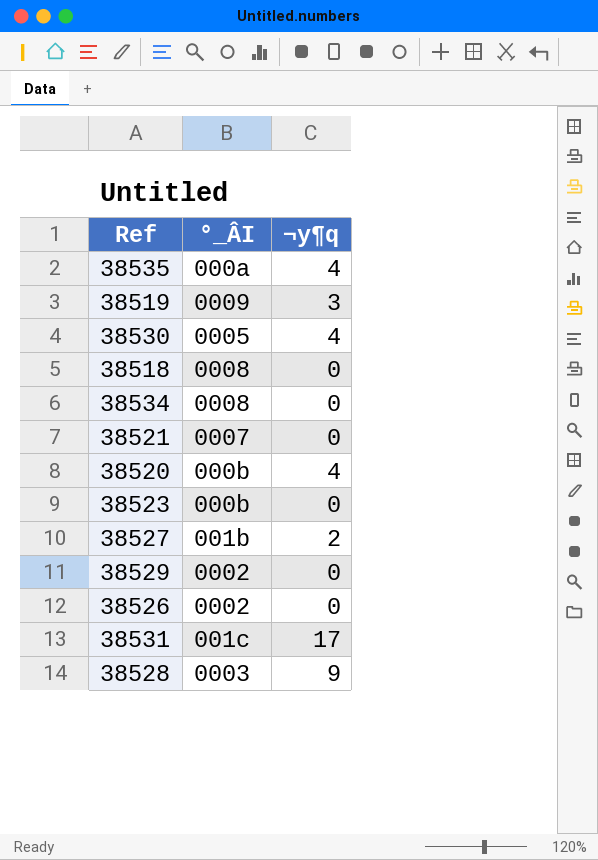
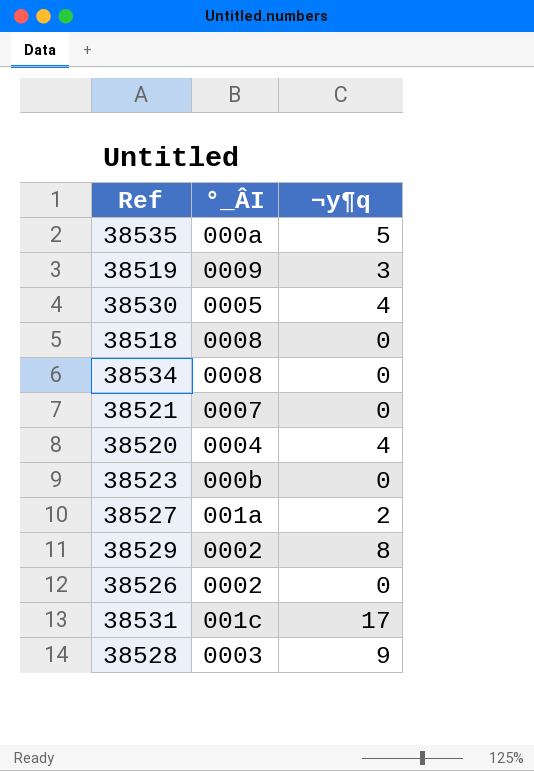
38535 | ¬y¶q: 4 -> 5
38520 | °_ÂI: 000b -> 0004
38527 | °_ÂI: 001b -> 001a
38529 | ¬y¶q: 0 -> 8

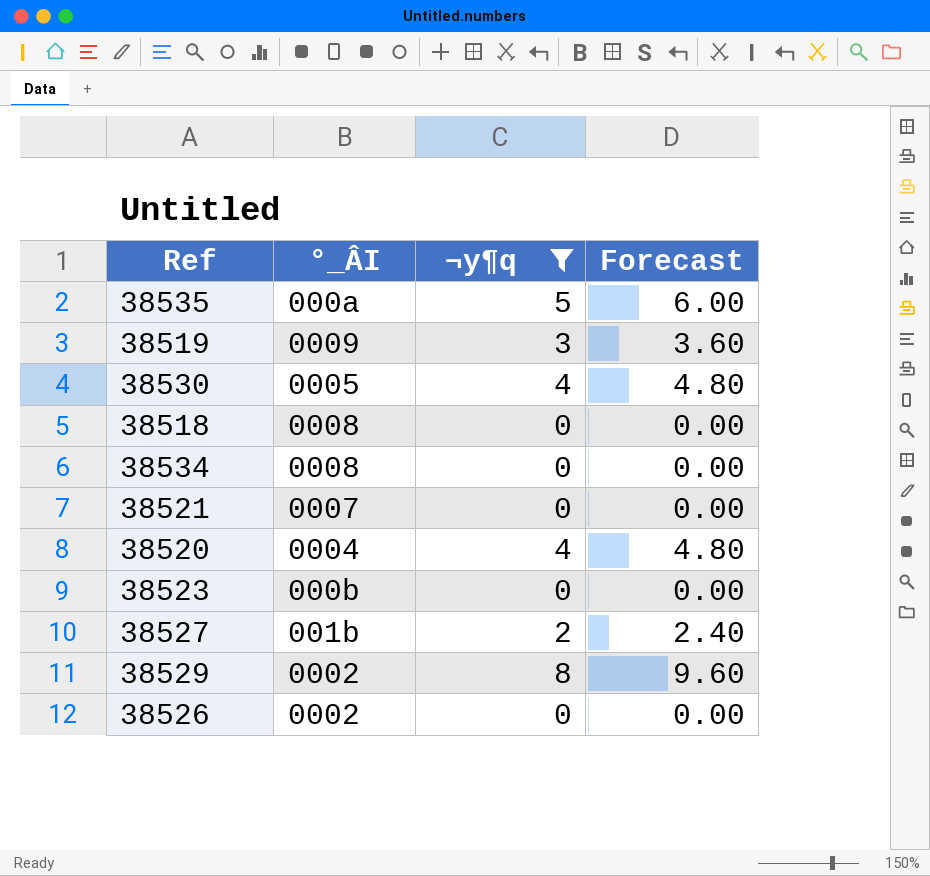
filter: none -> ¬y¶q <= 8
column Forecast | formula: none -> [¬y¶q] * 1.2
38527 | °_ÂI: 001a -> 001b

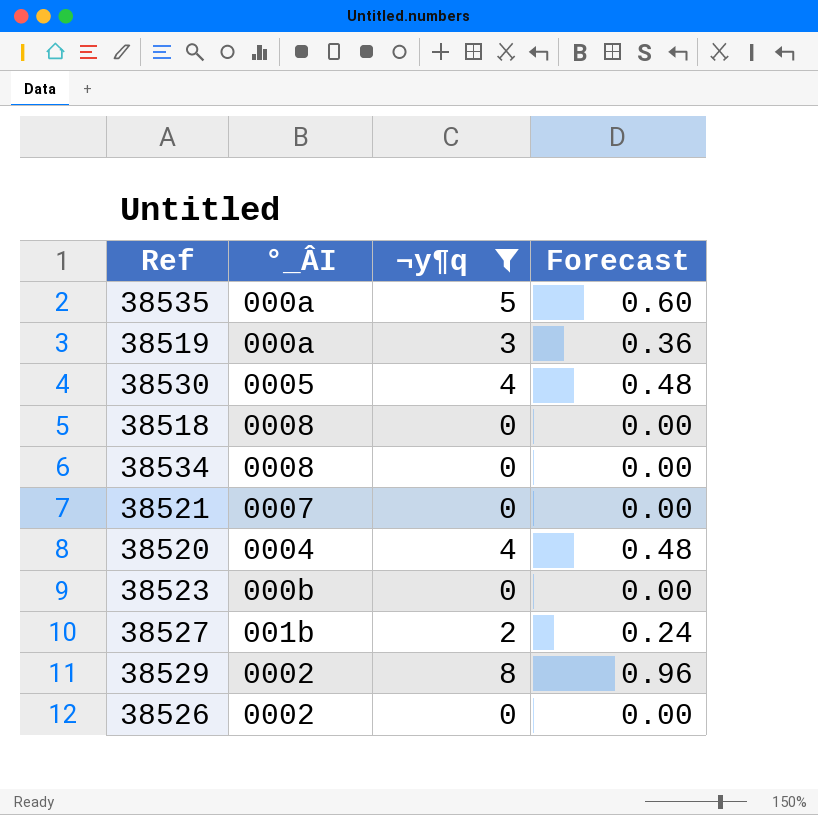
column Forecast | formula: [¬y¶q] * 1.2 -> [¬y¶q] * 0.12
38519 | °_ÂI: 0009 -> 000a

